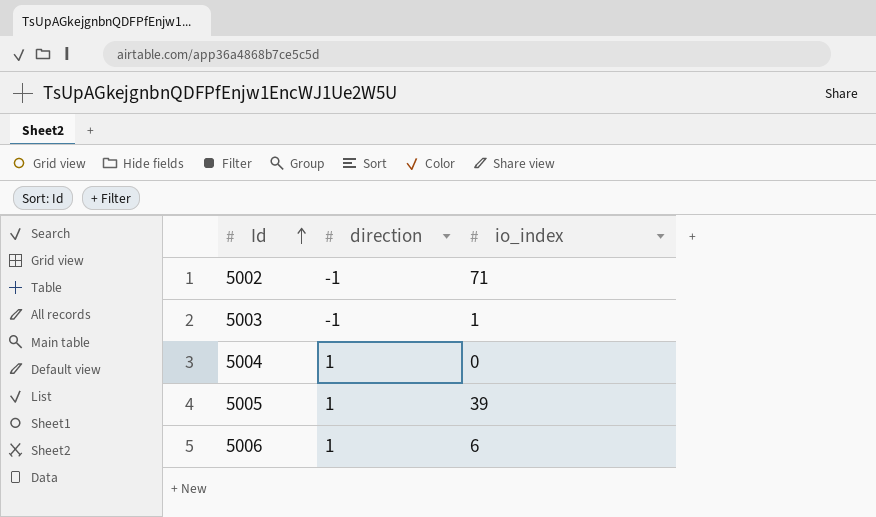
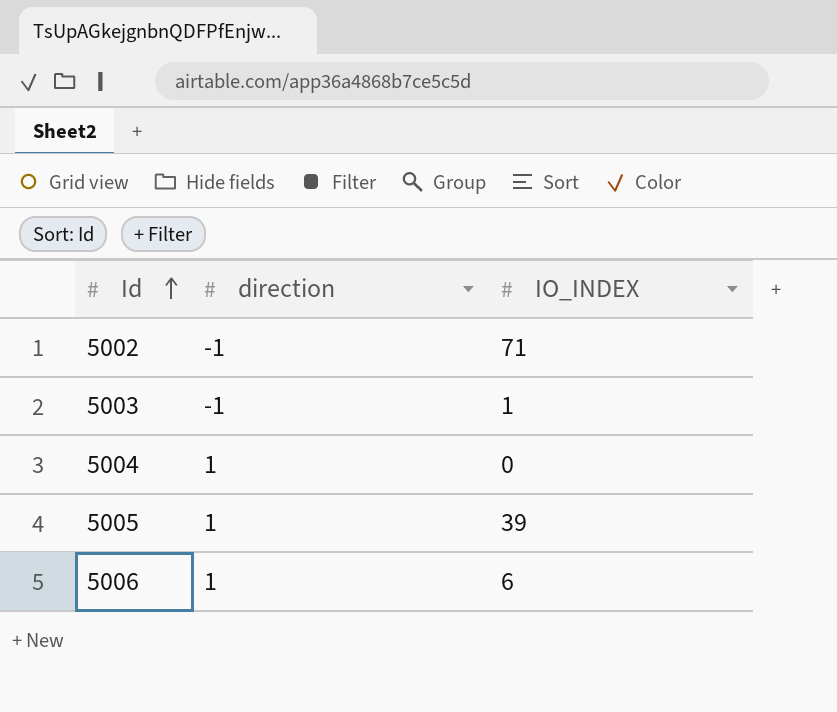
column name: io_index -> IO_INDEX

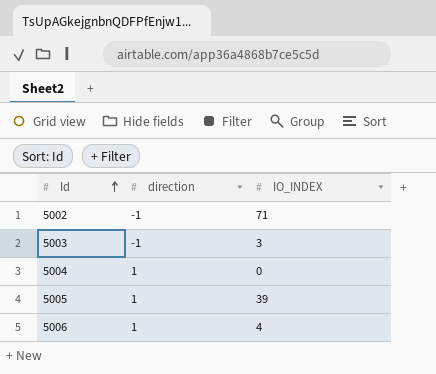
5003 | IO_INDEX: 1 -> 3
5006 | IO_INDEX: 6 -> 4

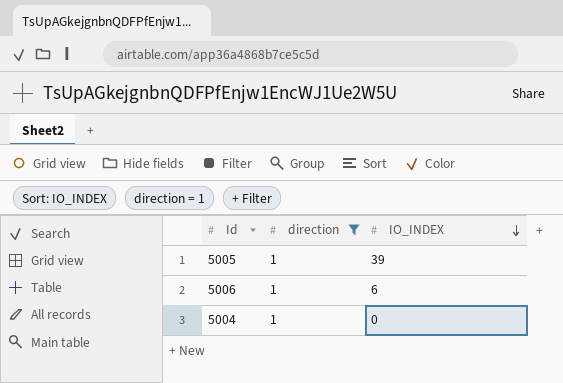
filter: none -> direction = 1
row order: Id ascending -> IO_INDEX descending
5006 | IO_INDEX: 4 -> 6

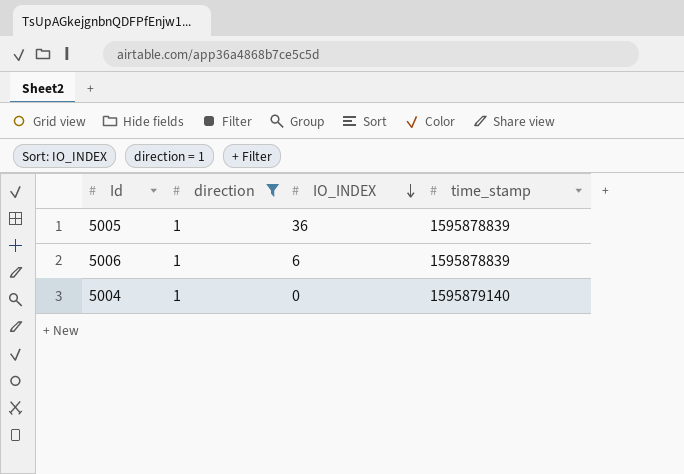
column time_stamp | position: none -> 4
5005 | IO_INDEX: 39 -> 36

